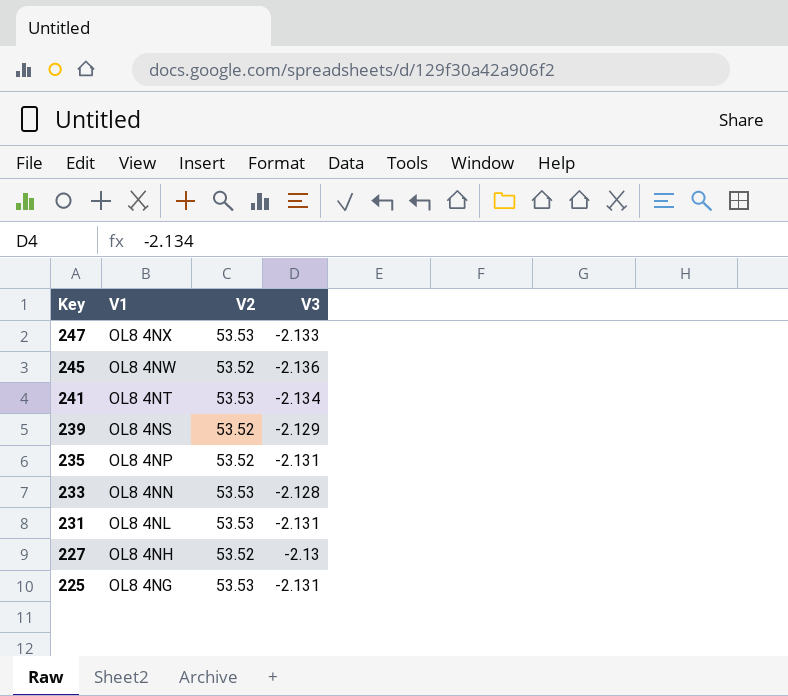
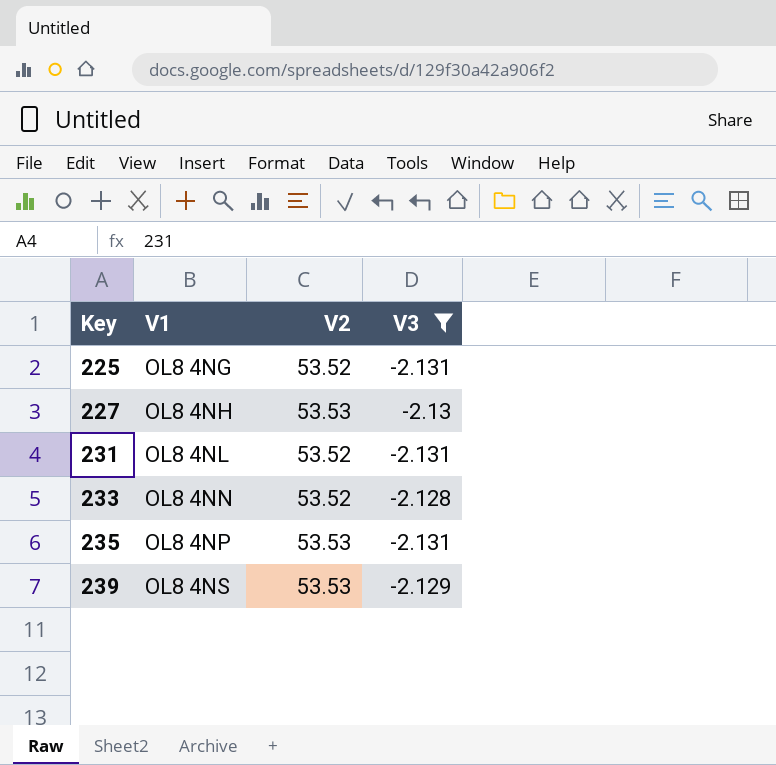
filter: none -> V3 >= -2.131
row order: Key descending -> Key ascending
225 | V2: 53.53 -> 53.52
227 | V2: 53.52 -> 53.53
231 | V2: 53.53 -> 53.52
233 | V2: 53.53 -> 53.52
235 | V2: 53.52 -> 53.53
239 | V2: 53.52 -> 53.53

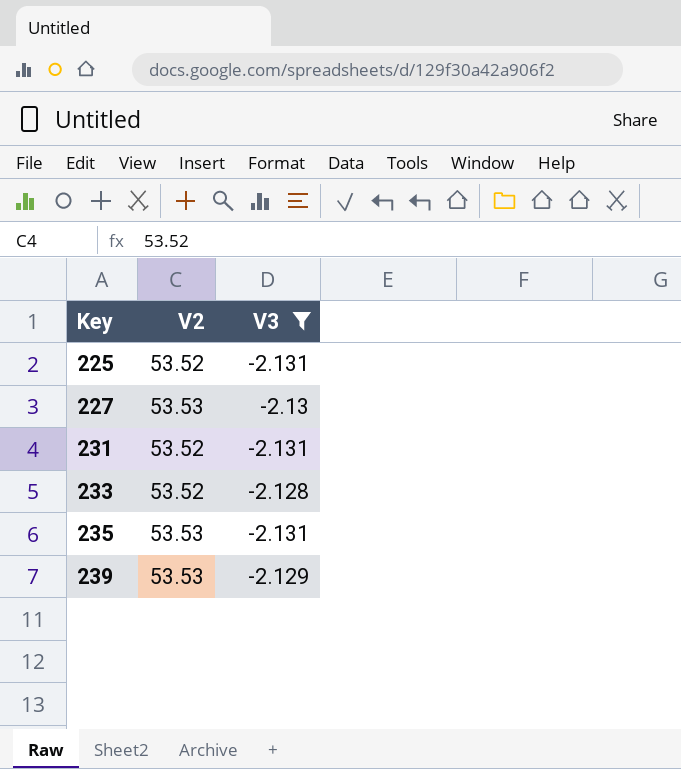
column V1 | position: 2 -> none

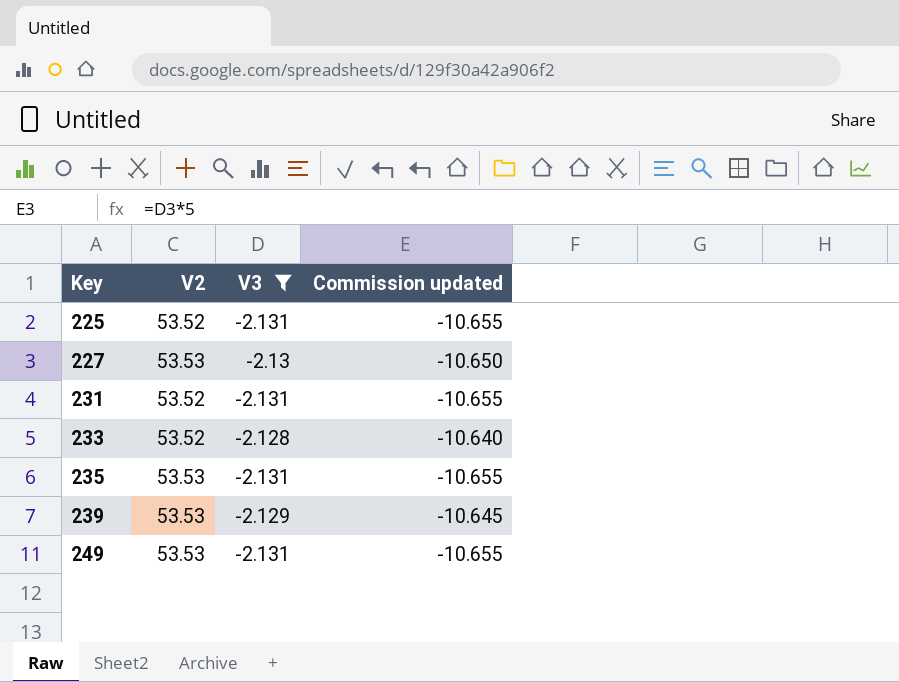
column Commission updated | formula: none -> [V3] * 5
row 249: none -> 53.53 | -2.131 | -10.655

